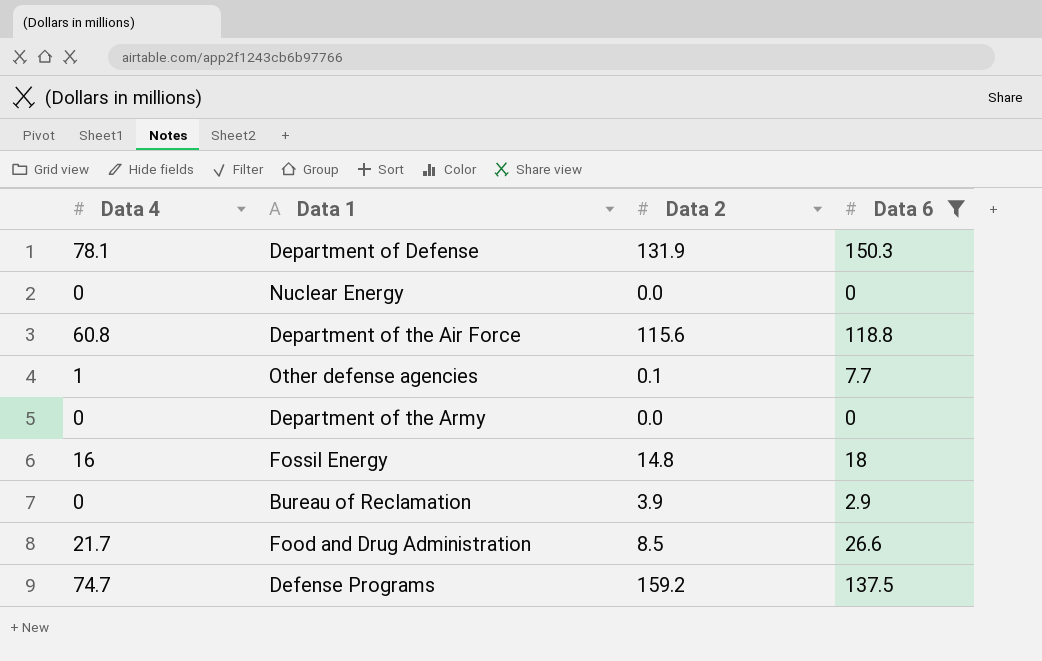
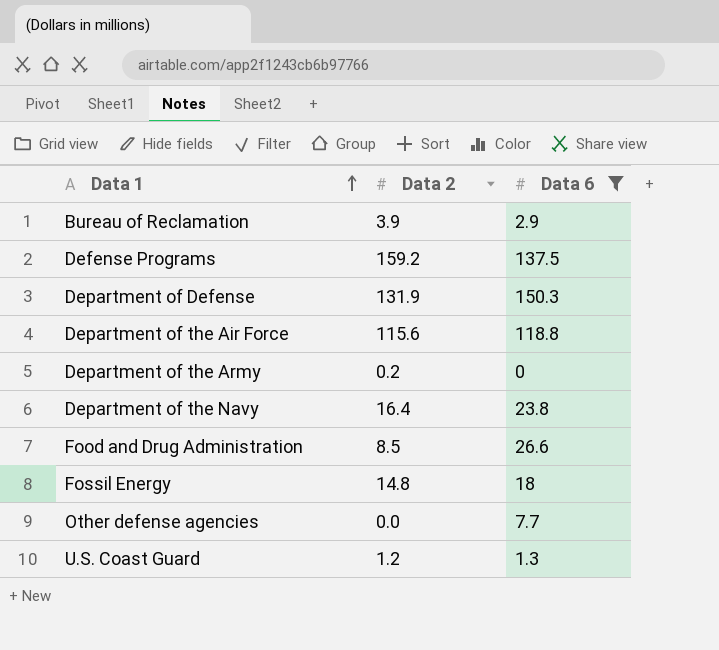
row order: none -> Data 1 ascending
column Data 4 | position: 1 -> none
row Nuclear Energy: 0 | 0.0 | 0 -> none
Department of the Army | Data 2: 0.0 -> 0.2
row Department of the Navy: none -> 16.4 | 23.8
Other defense agencies | Data 2: 0.1 -> 0.0
row U.S. Coast Guard: none -> 1.2 | 1.3

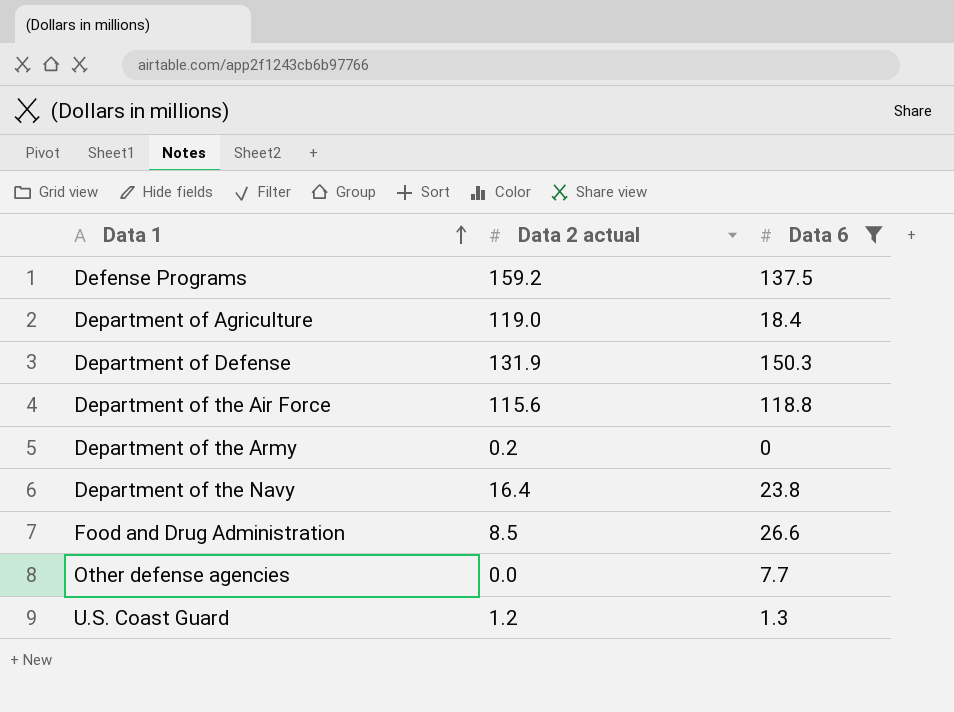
column name: Data 2 -> Data 2 actual
row Bureau of Reclamation: 3.9 | 2.9 -> none
row Fossil Energy: 14.8 | 18 -> none
row Department of Agriculture: none -> 119.0 | 18.4

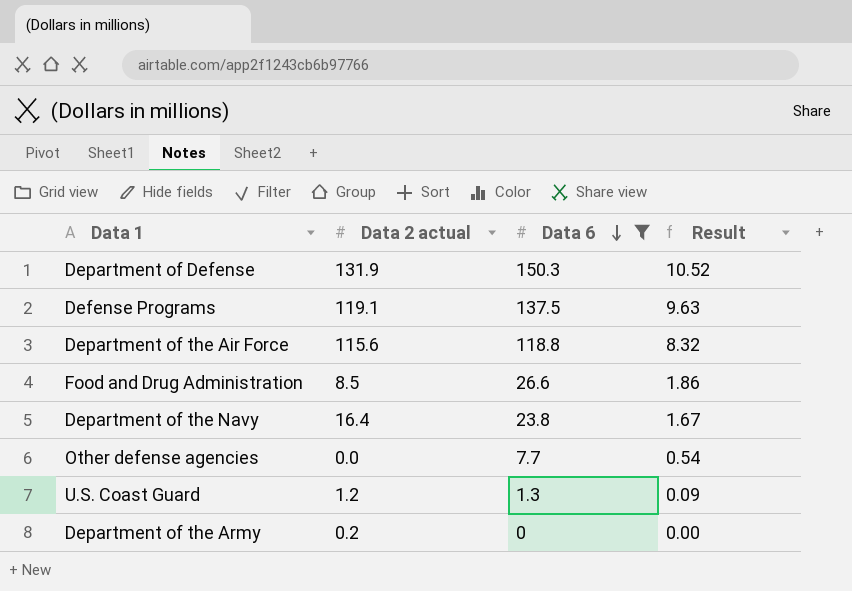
row order: Data 1 ascending -> Data 6 descending
column Result | formula: none -> [Data 6] * 0.07
row Department of Agriculture: 119.0 | 18.4 -> none
Defense Programs | Data 2 actual: 159.2 -> 119.1

